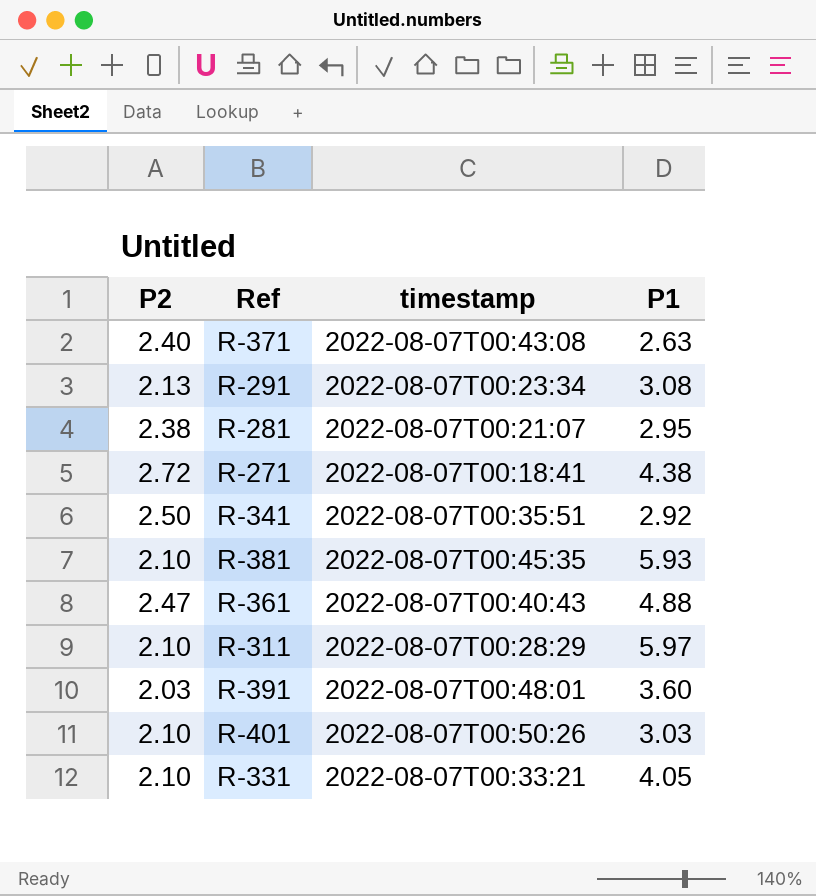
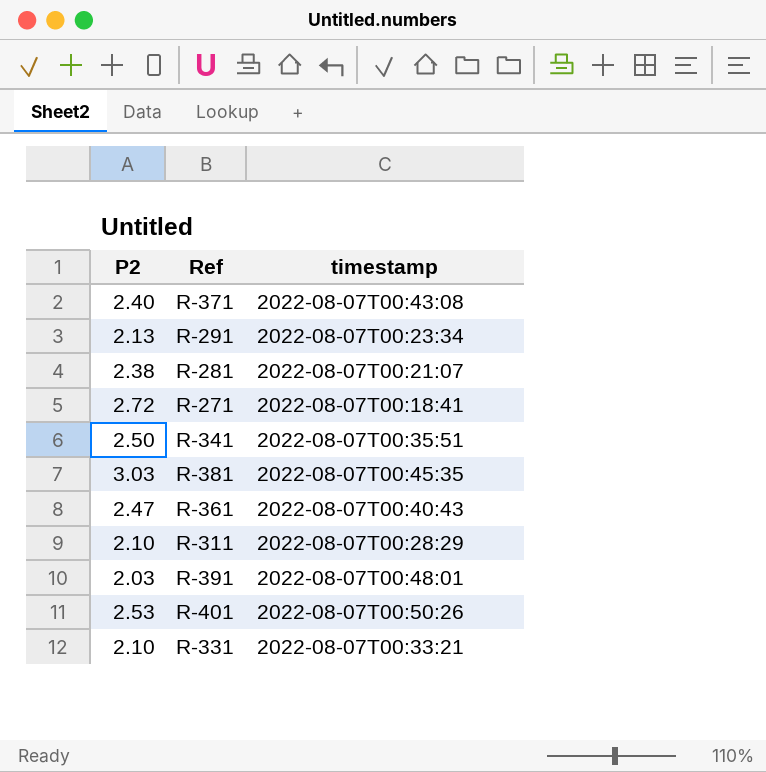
column P1 | position: 4 -> none
R-381 | P2: 2.10 -> 3.03
R-401 | P2: 2.10 -> 2.53

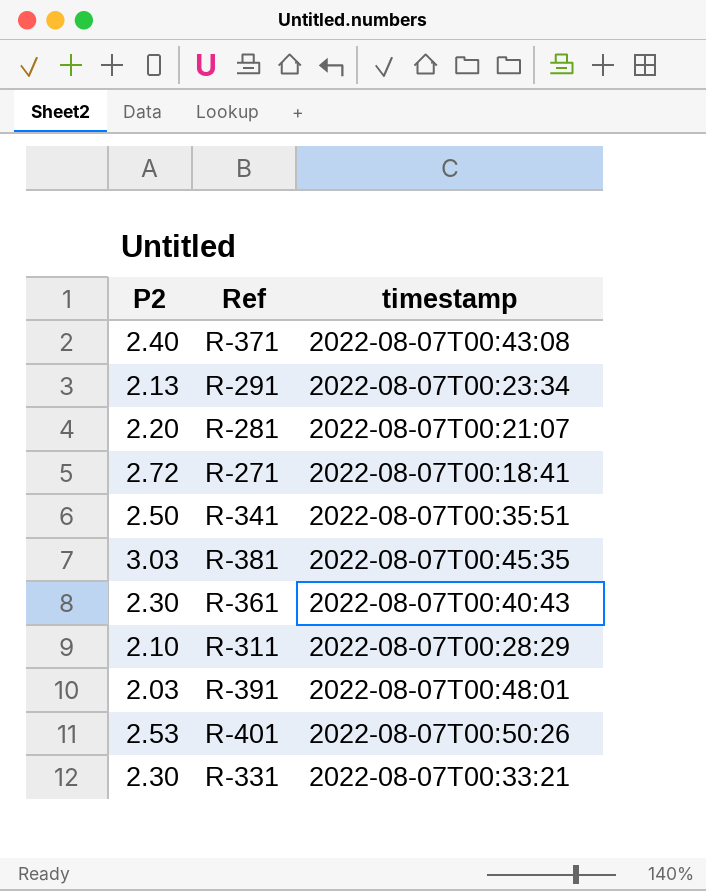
R-281 | P2: 2.38 -> 2.20
R-361 | P2: 2.47 -> 2.30
R-331 | P2: 2.10 -> 2.30

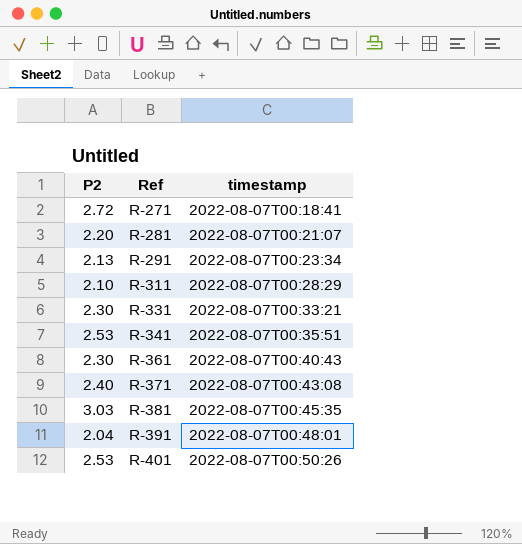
row order: none -> Ref ascending
R-341 | P2: 2.50 -> 2.53
R-391 | P2: 2.03 -> 2.04

